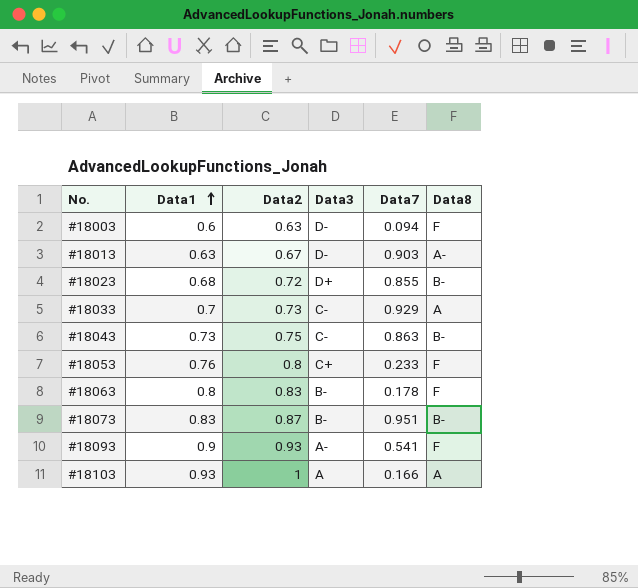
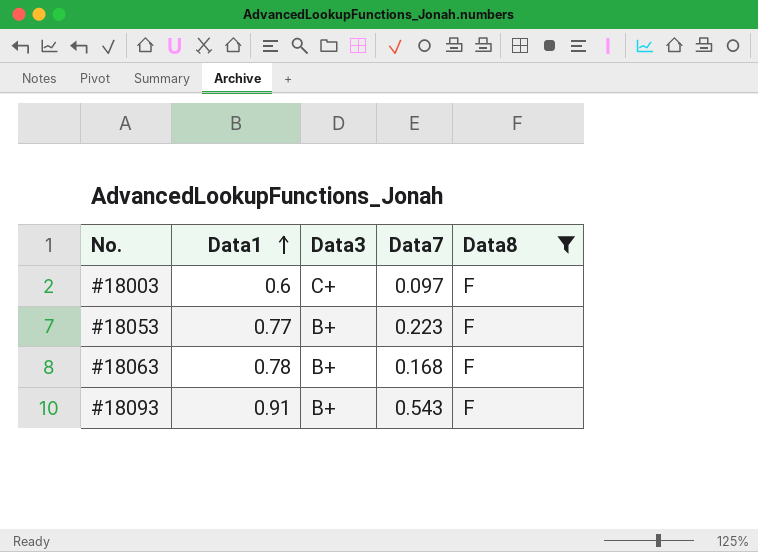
filter: none -> Data8 = F
column Data2 | position: 3 -> none
#18003 | Data3: D- -> C+
#18003 | Data7: 0.094 -> 0.097
#18053 | Data1: 0.76 -> 0.77
#18053 | Data3: C+ -> B+
#18053 | Data7: 0.233 -> 0.223
#18063 | Data1: 0.8 -> 0.78
#18063 | Data3: B- -> B+
#18063 | Data7: 0.178 -> 0.168
#18093 | Data1: 0.9 -> 0.91
#18093 | Data3: A- -> B+
#18093 | Data7: 0.541 -> 0.543

